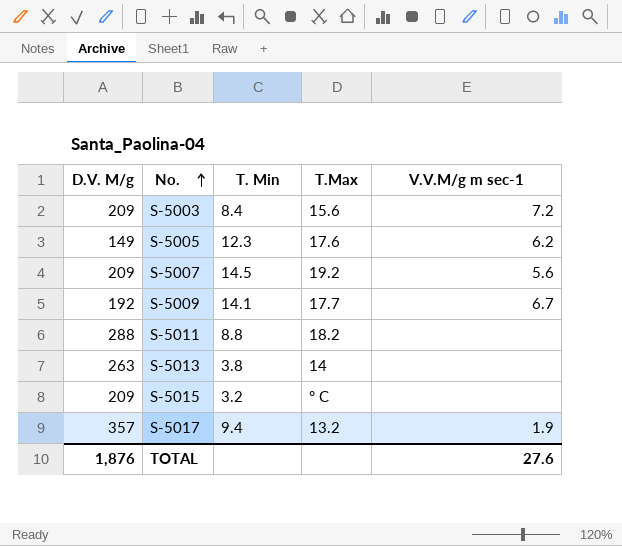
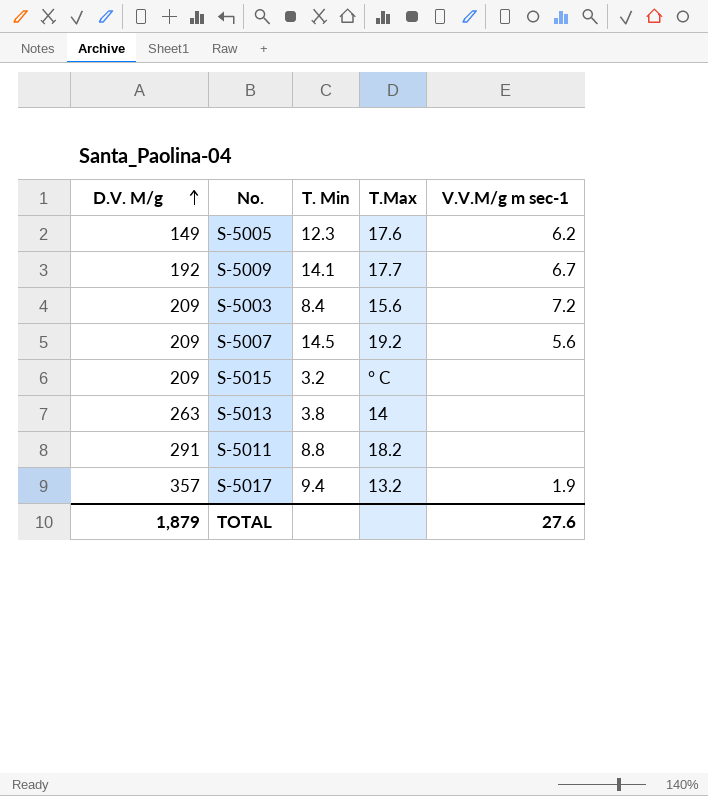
row order: No. ascending -> D.V. M/g ascending
S-5011 | D.V. M/g: 288 -> 291
TOTAL | D.V. M/g: 1,876 -> 1,879

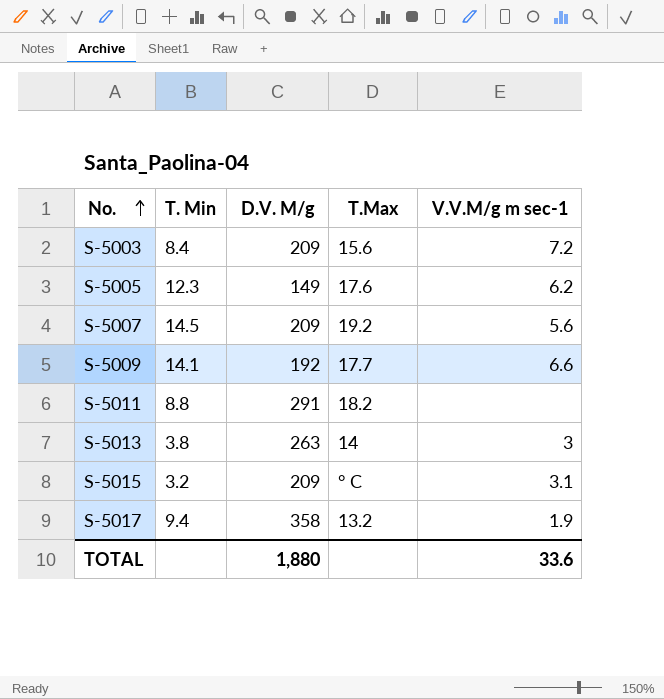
row order: D.V. M/g ascending -> No. ascending
column D.V. M/g | position: 1 -> 3
S-5009 | V.V.M/g m sec-1: 6.7 -> 6.6
S-5013 | V.V.M/g m sec-1: none -> 3
S-5015 | V.V.M/g m sec-1: none -> 3.1
S-5017 | D.V. M/g: 357 -> 358
TOTAL | D.V. M/g: 1,879 -> 1,880
TOTAL | V.V.M/g m sec-1: 27.6 -> 33.6

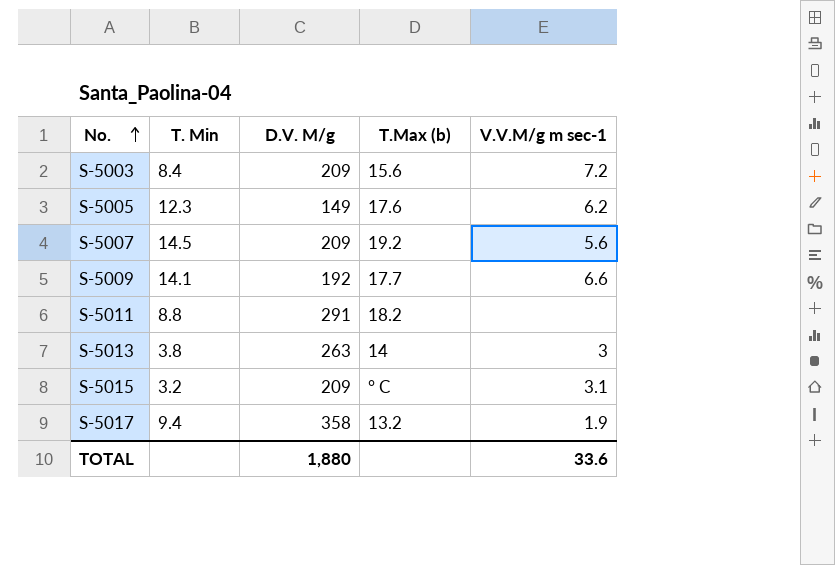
column name: T.Max -> T.Max (b)

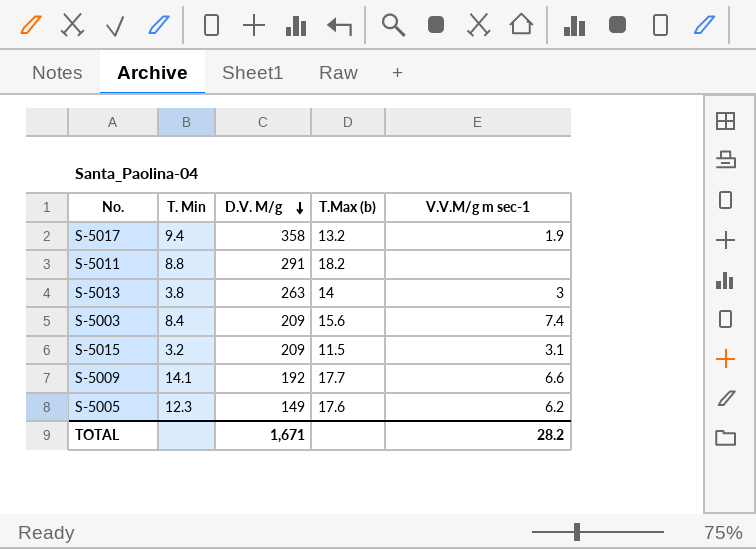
row order: No. ascending -> D.V. M/g descending
row S-5007: 14.5 | 209 | 19.2 | 5.6 -> none
S-5003 | V.V.M/g m sec-1: 7.2 -> 7.4
S-5015 | T.Max (b): ° C -> 11.5
TOTAL | D.V. M/g: 1,880 -> 1,671
TOTAL | V.V.M/g m sec-1: 33.6 -> 28.2

